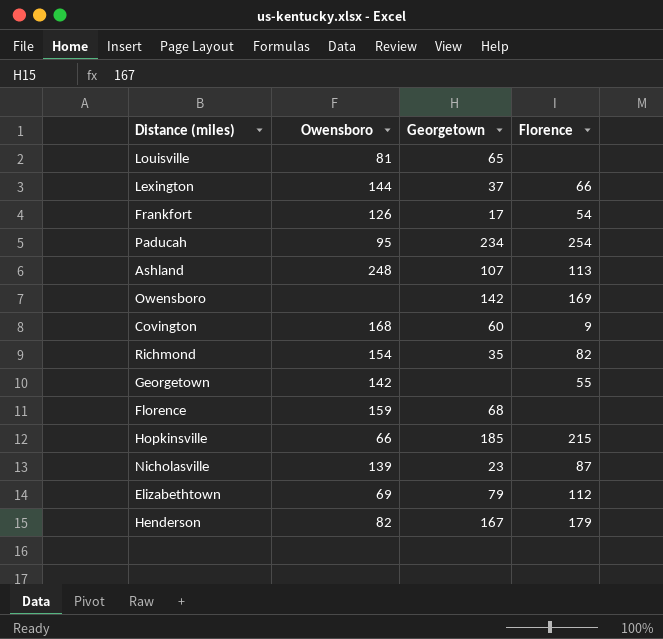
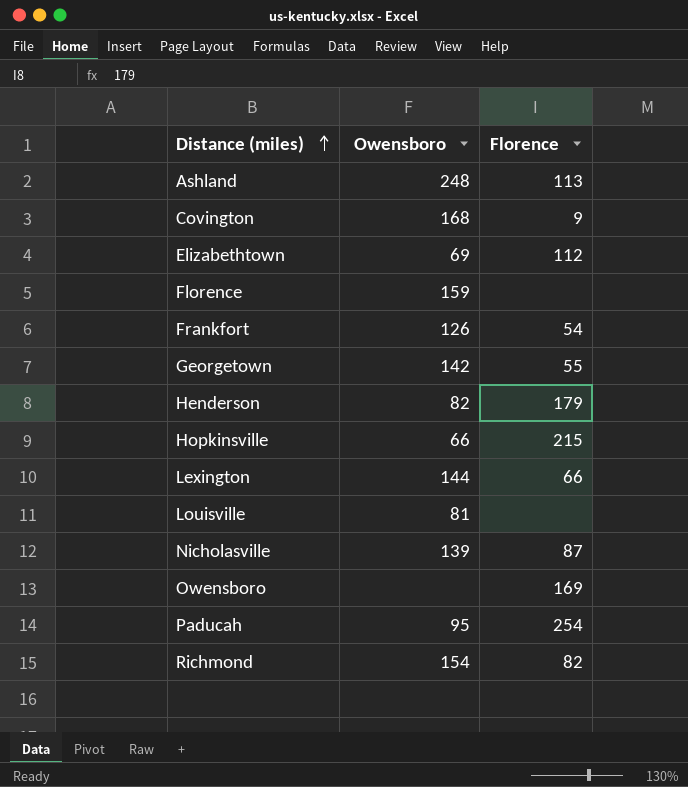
row order: none -> Distance (miles) ascending
column Georgetown | position: 3 -> none

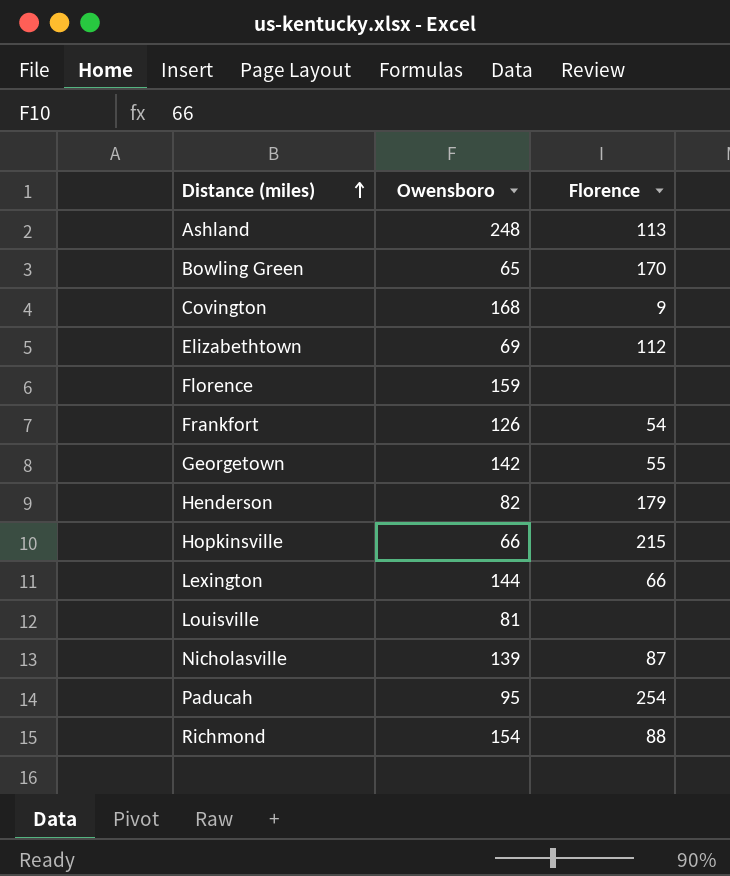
row Owensboro: none | 169 -> none
row Bowling Green: none -> 65 | 170
Richmond | Florence: 82 -> 88

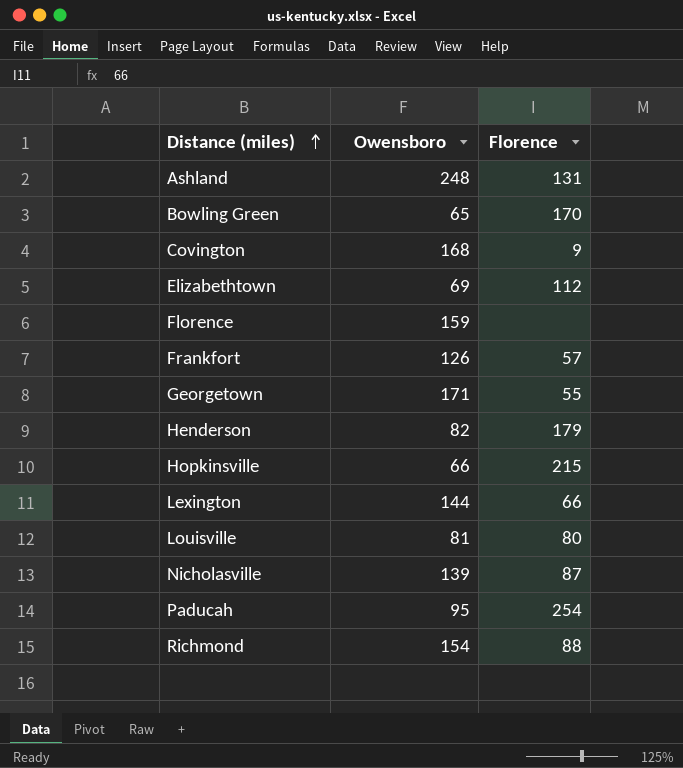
Ashland | Florence: 113 -> 131
Frankfort | Florence: 54 -> 57
Georgetown | Owensboro: 142 -> 171
Louisville | Florence: none -> 80

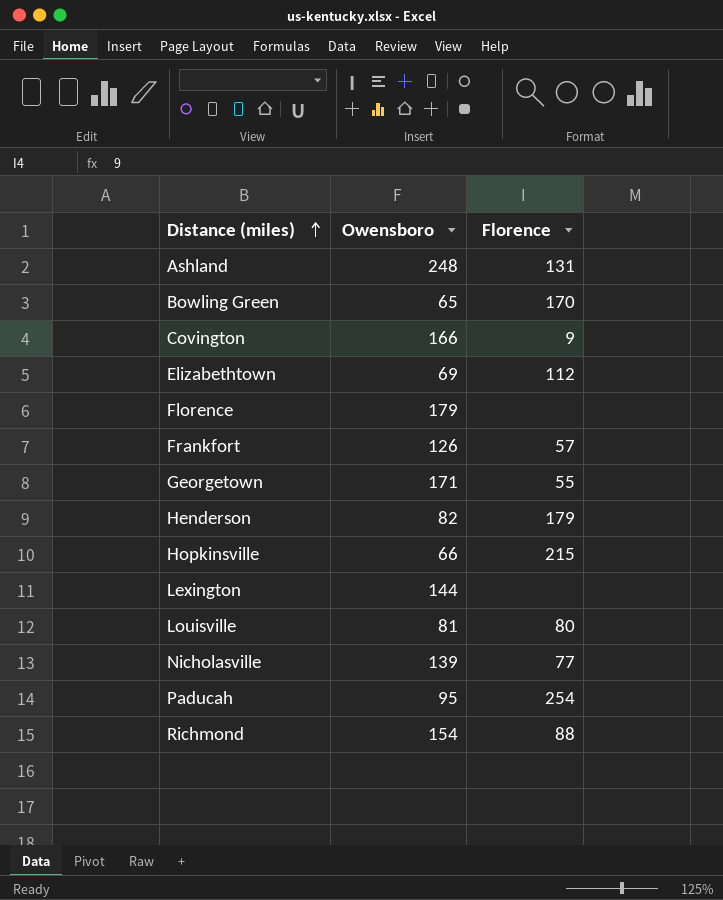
Covington | Owensboro: 168 -> 166
Florence | Owensboro: 159 -> 179
Lexington | Florence: 66 -> none
Nicholasville | Florence: 87 -> 77

